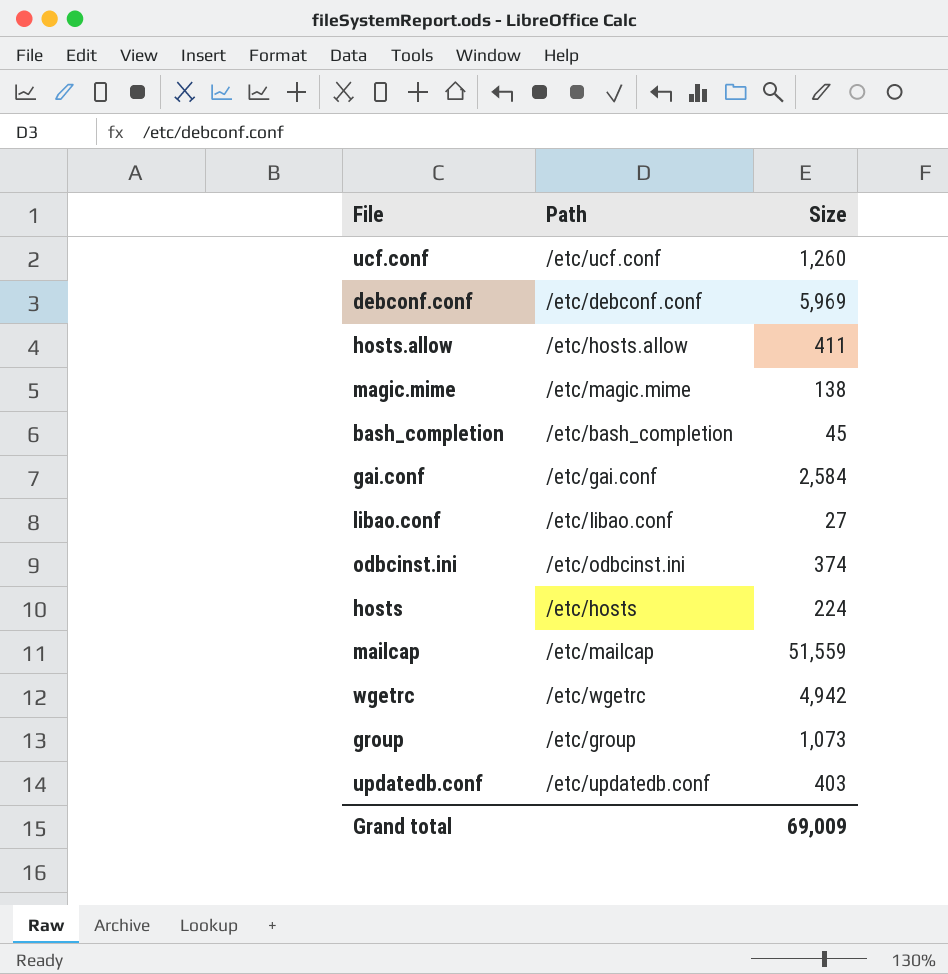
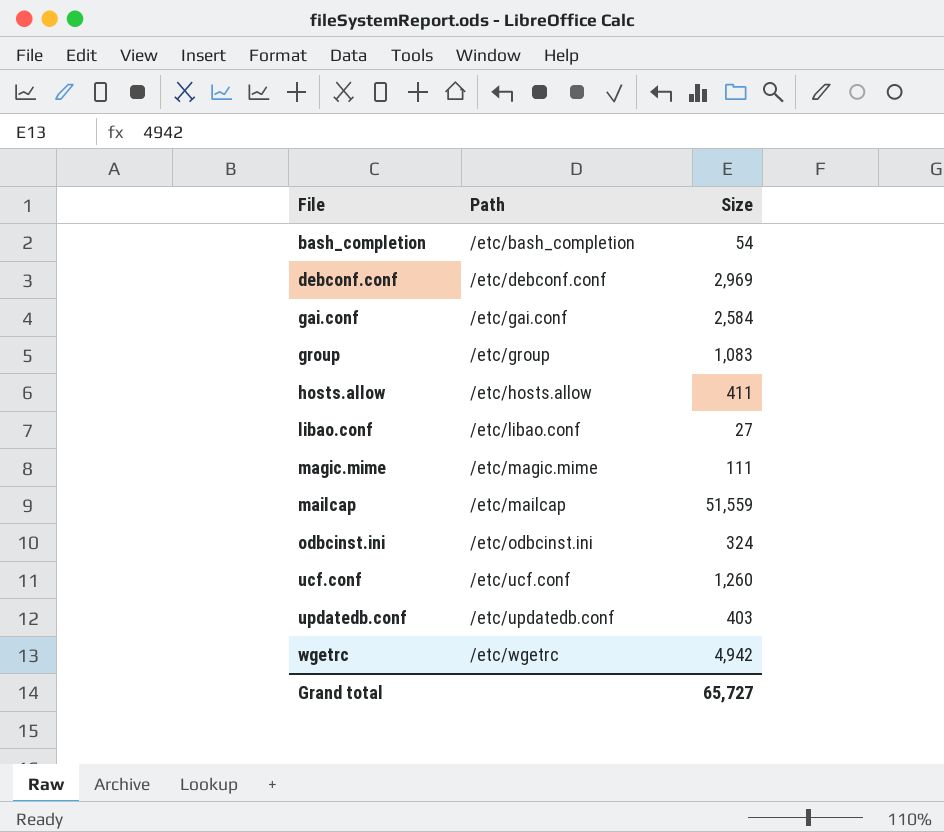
row order: none -> File ascending
row hosts: /etc/hosts | 224 -> none
bash_completion | Size: 45 -> 54
debconf.conf | Size: 5,969 -> 2,969
group | Size: 1,073 -> 1,083
magic.mime | Size: 138 -> 111
odbcinst.ini | Size: 374 -> 324
Grand total | Size: 69,009 -> 65,727

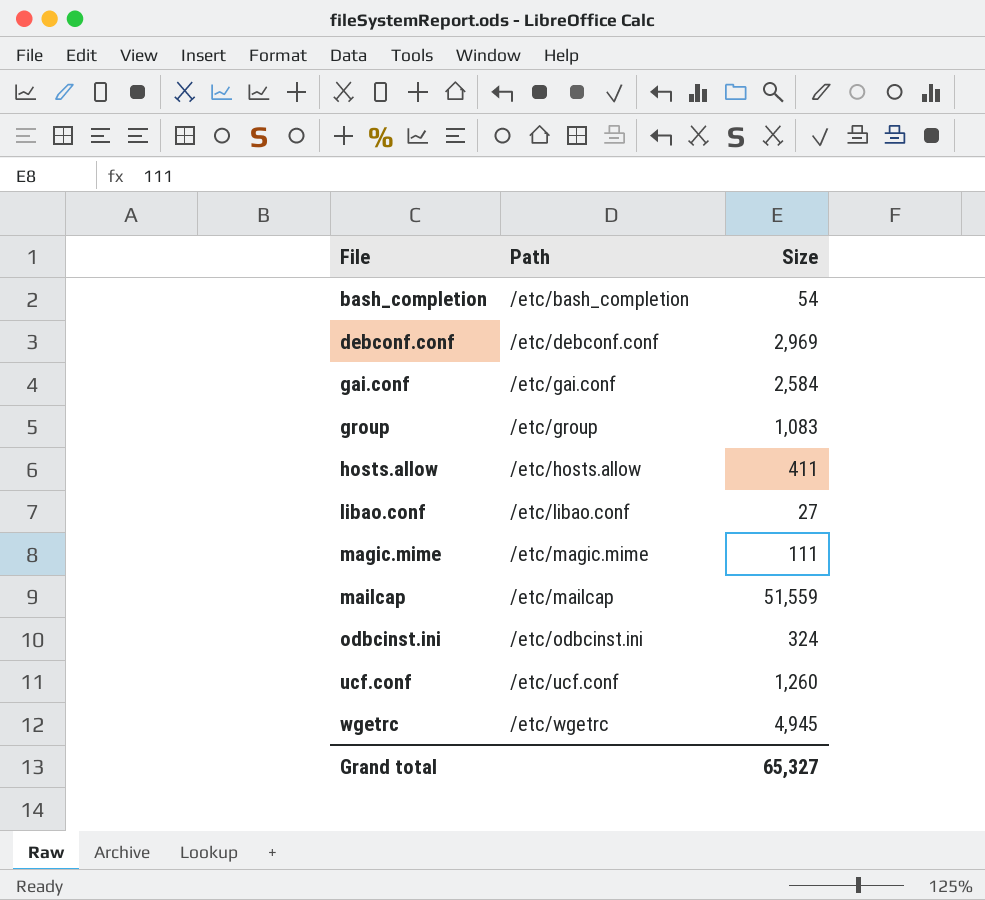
row updatedb.conf: /etc/updatedb.conf | 403 -> none
wgetrc | Size: 4,942 -> 4,945
Grand total | Size: 65,727 -> 65,327

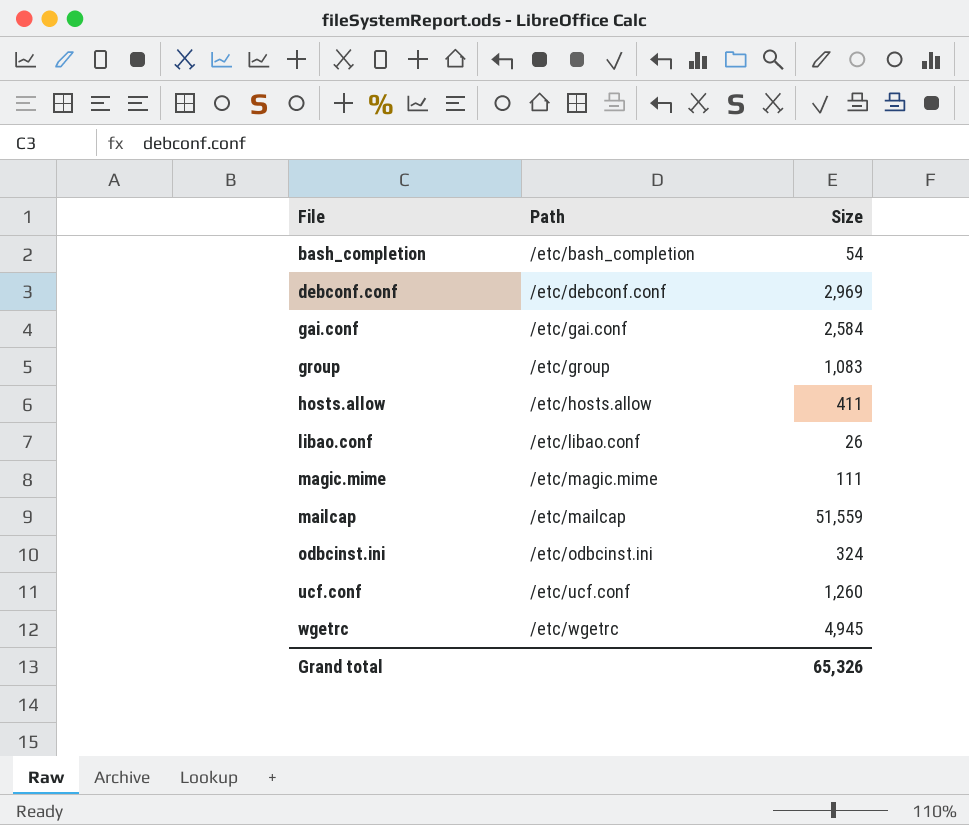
libao.conf | Size: 27 -> 26
Grand total | Size: 65,327 -> 65,326

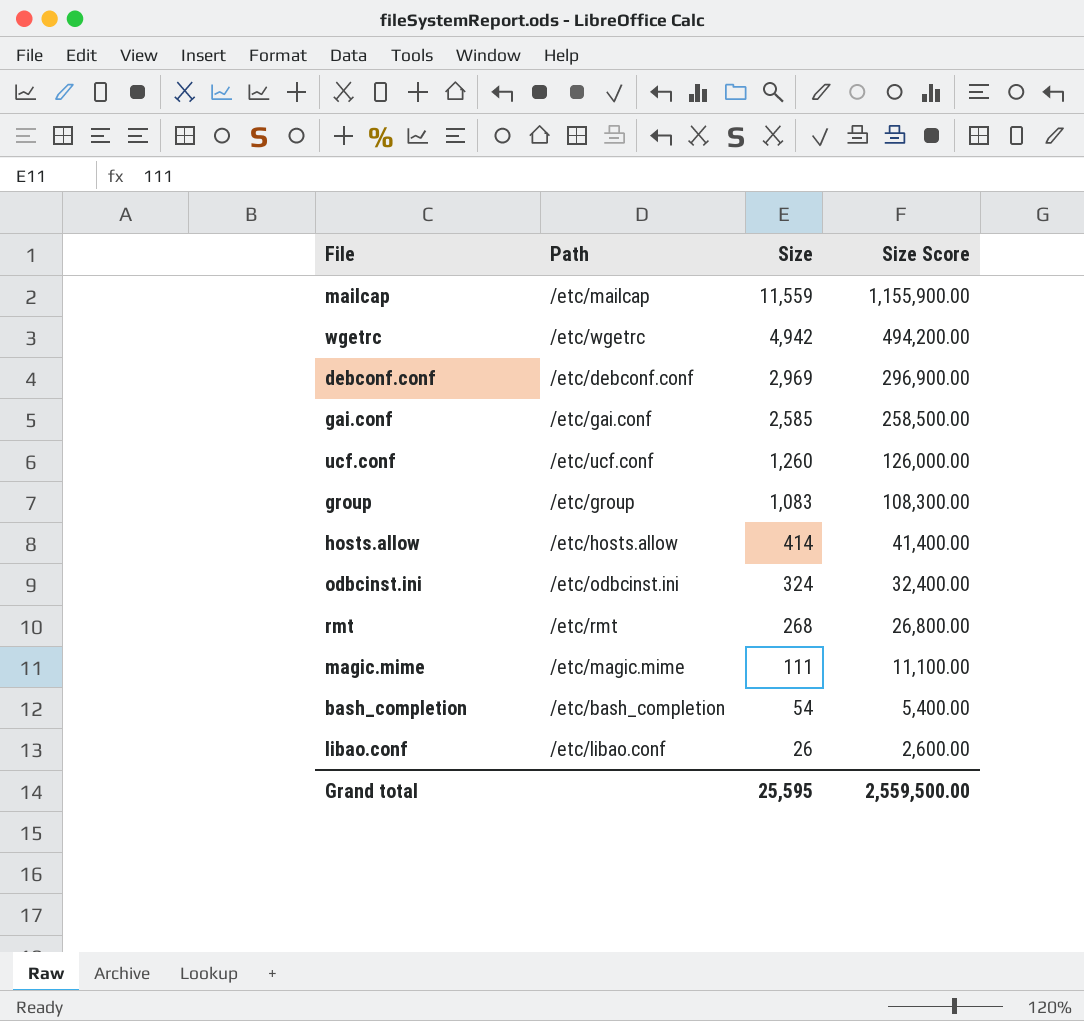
row order: File ascending -> Size descending
column Size Score | formula: none -> [Size] * 100
mailcap | Size: 51,559 -> 11,559
wgetrc | Size: 4,945 -> 4,942
gai.conf | Size: 2,584 -> 2,585
hosts.allow | Size: 411 -> 414
row rmt: none -> /etc/rmt | 268 | 26,800.00
Grand total | Size: 65,326 -> 25,595

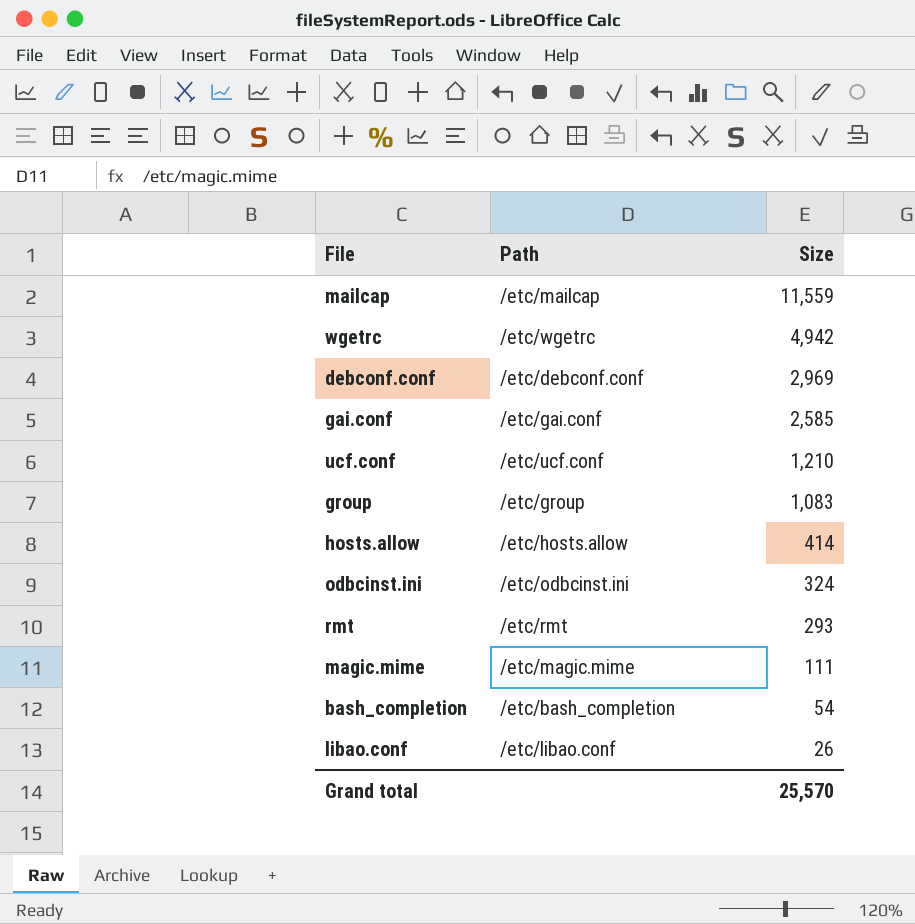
column Size Score | formula: [Size] * 100 -> none
ucf.conf | Size: 1,260 -> 1,210
rmt | Size: 268 -> 293
Grand total | Size: 25,595 -> 25,570

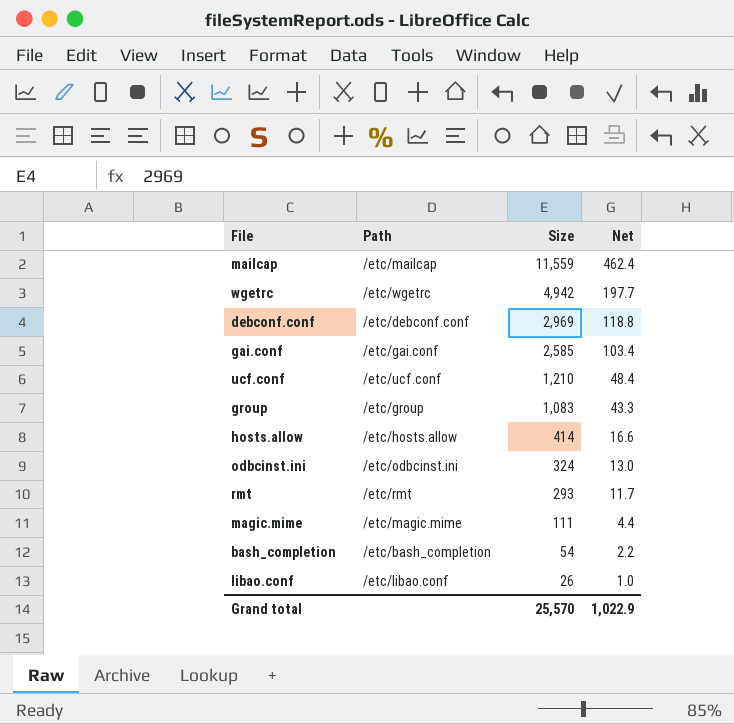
column Net | formula: none -> [Size] * 0.04

